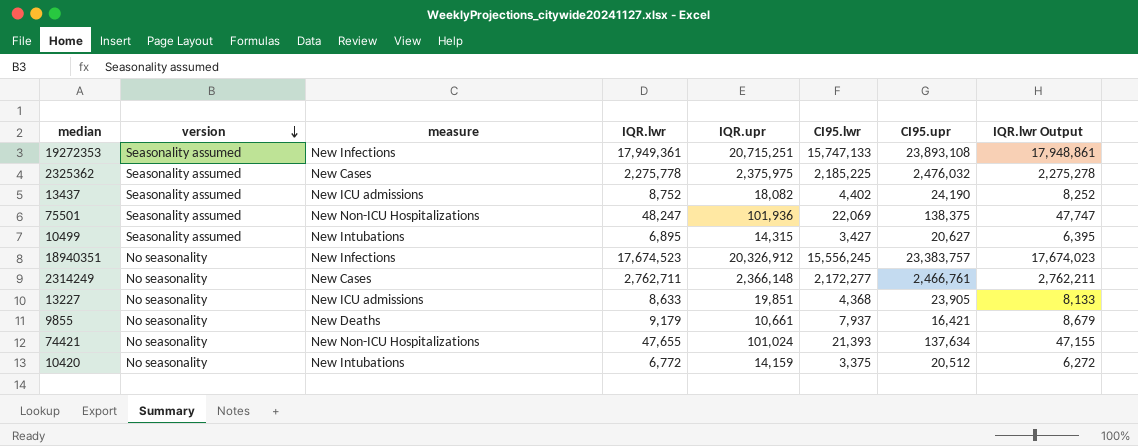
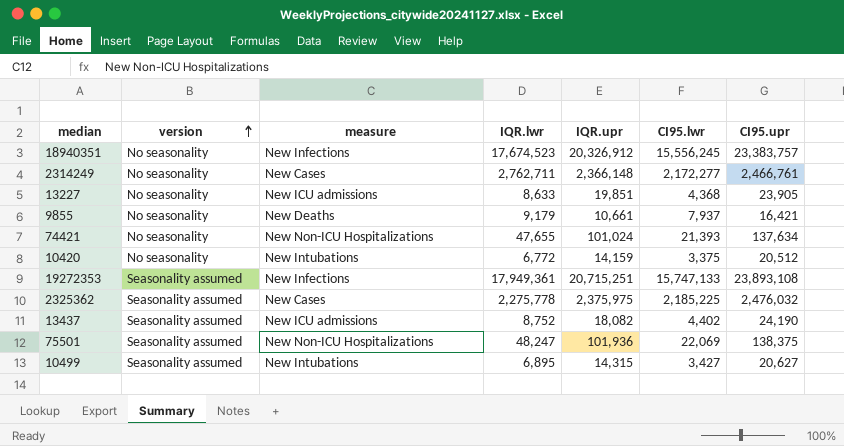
row order: version descending -> version ascending
column IQR.lwr Output | formula: [IQR.lwr] - 500 -> none

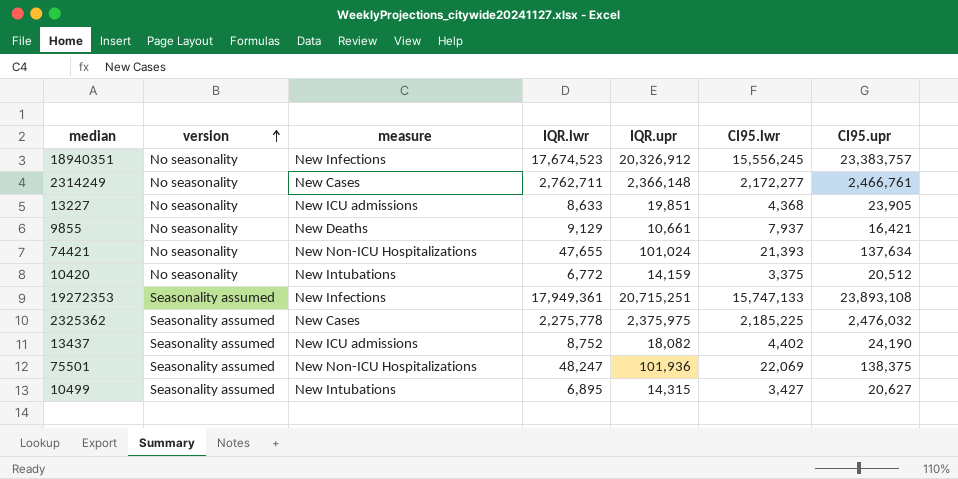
9855 | IQR.lwr: 9,179 -> 9,129

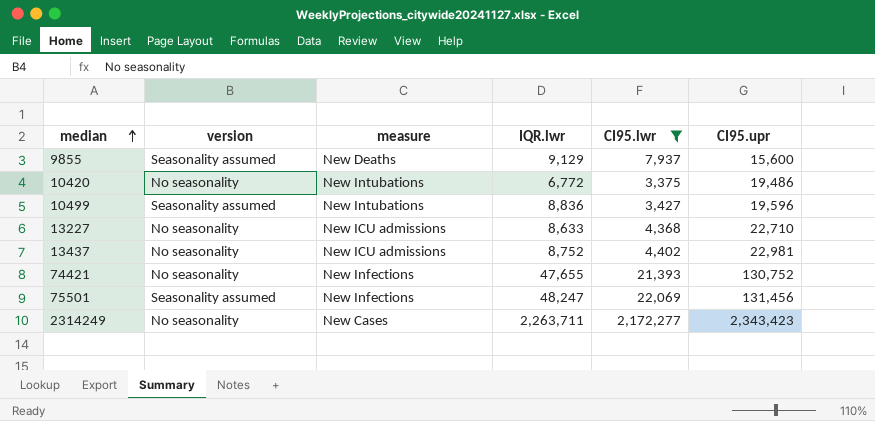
filter: none -> CI95.lwr <= 2,172,277
row order: version ascending -> median ascending
column IQR.upr | position: 5 -> none
9855 | version: No seasonality -> Seasonality assumed
9855 | CI95.upr: 16,421 -> 15,600
10420 | CI95.upr: 20,512 -> 19,486
10499 | IQR.lwr: 6,895 -> 8,836
10499 | CI95.upr: 20,627 -> 19,596
13227 | CI95.upr: 23,905 -> 22,710
13437 | version: Seasonality assumed -> No seasonality
13437 | CI95.upr: 24,190 -> 22,981
74421 | measure: New Non-ICU Hospitalizations -> New Infections
74421 | CI95.upr: 137,634 -> 130,752
75501 | measure: New Non-ICU Hospitalizations -> New Infections
75501 | CI95.upr: 138,375 -> 131,456
2314249 | IQR.lwr: 2,762,711 -> 2,263,711
2314249 | CI95.upr: 2,466,761 -> 2,343,423

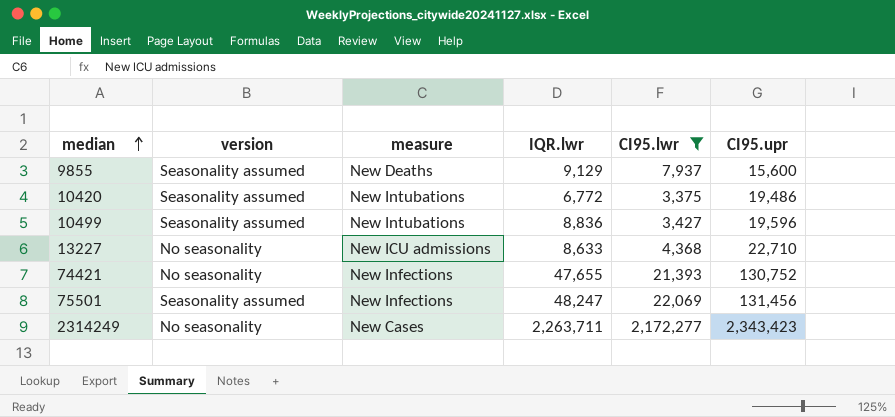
row 13437: No seasonality | New ICU admissions | 8,752 | 4,402 | 22,981 -> none
10420 | version: No seasonality -> Seasonality assumed

